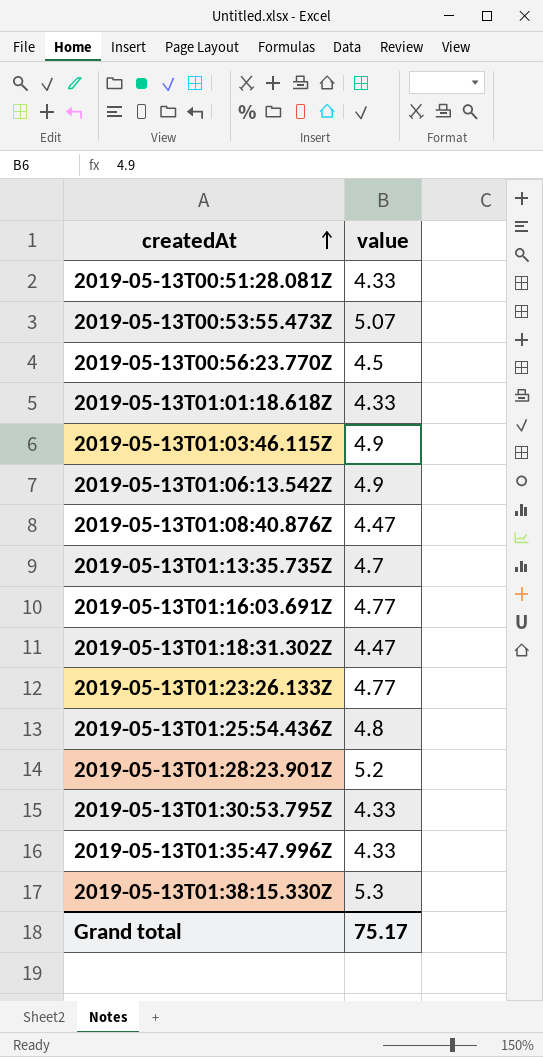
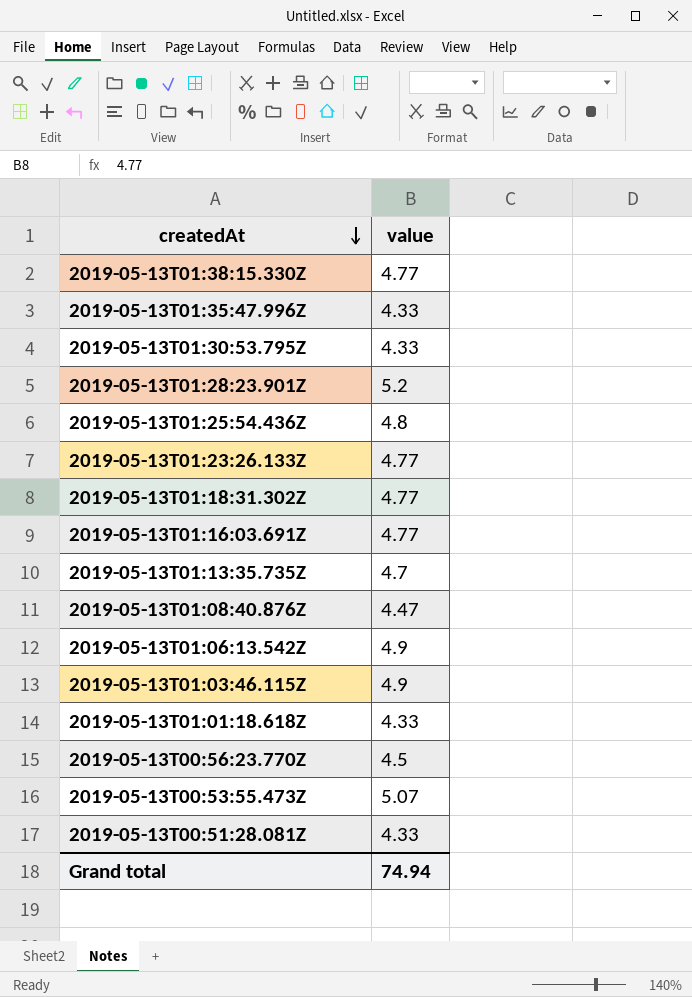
row order: createdAt ascending -> createdAt descending
2019-05-13T01:38:15.330Z | value: 5.3 -> 4.77
2019-05-13T01:18:31.302Z | value: 4.47 -> 4.77
Grand total | value: 75.17 -> 74.94

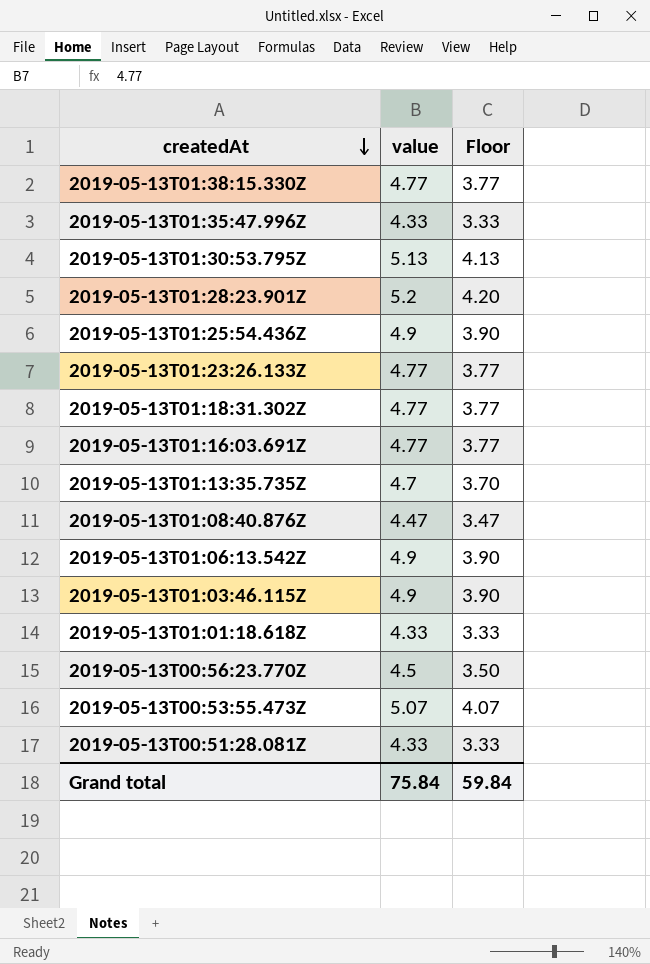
column Floor | formula: none -> [value] - 1
2019-05-13T01:30:53.795Z | value: 4.33 -> 5.13
2019-05-13T01:25:54.436Z | value: 4.8 -> 4.9
Grand total | value: 74.94 -> 75.84

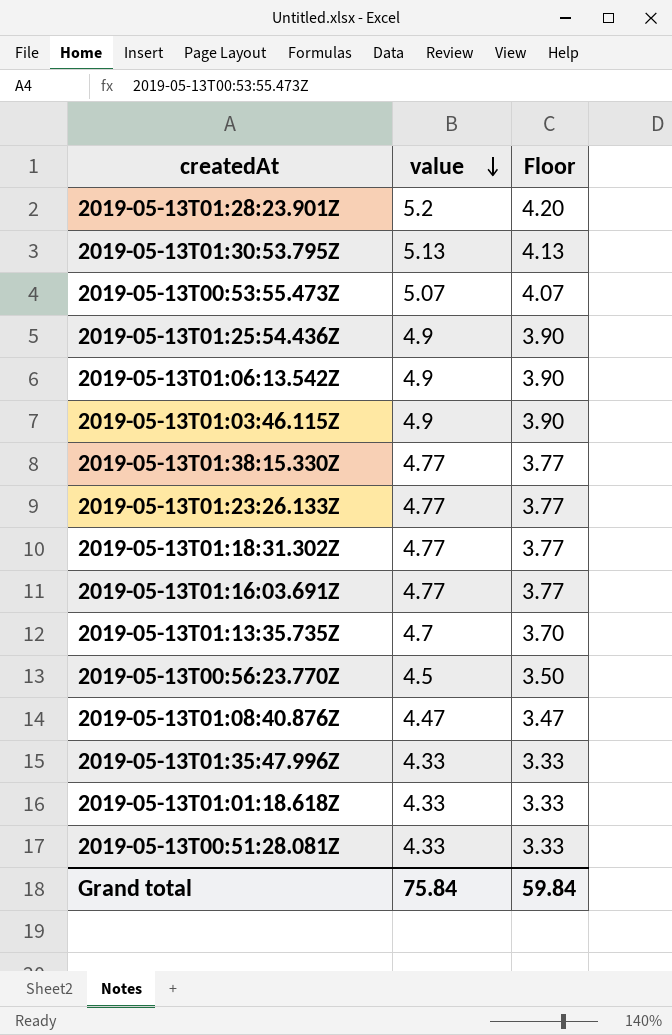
row order: createdAt descending -> value descending

